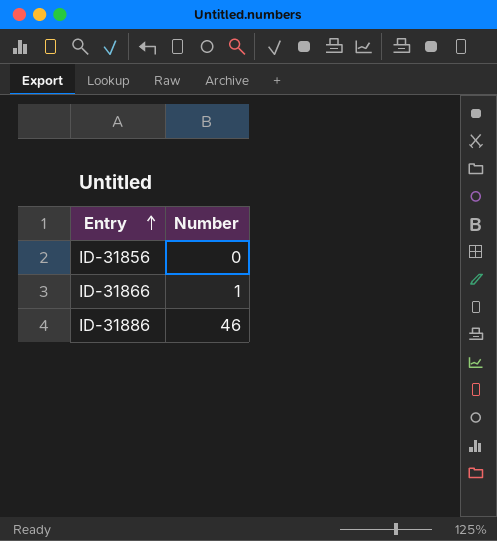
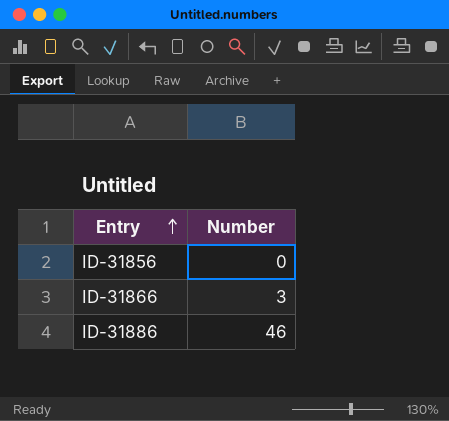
ID-31866 | Number: 1 -> 3

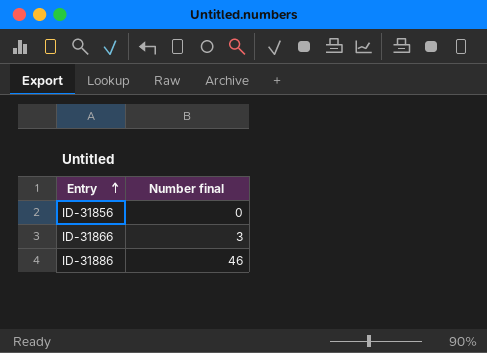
column name: Number -> Number final

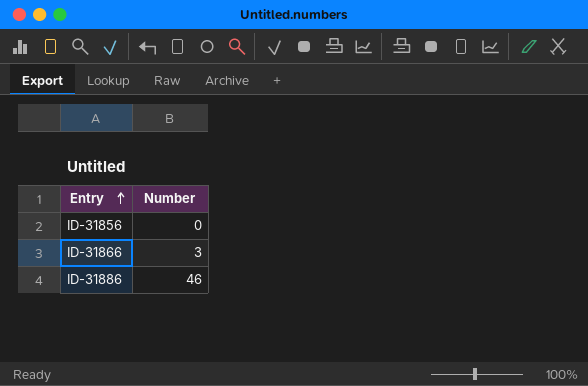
column name: Number final -> Number

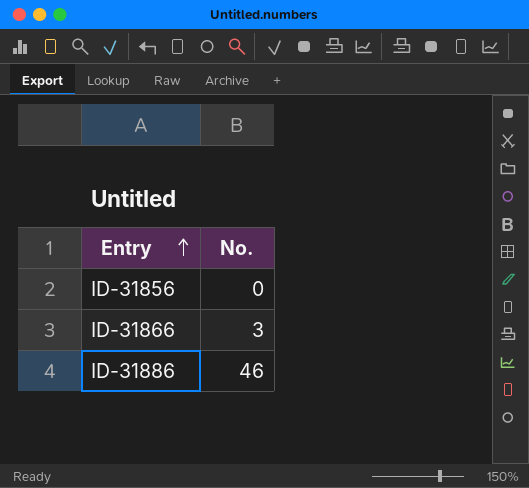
column name: Number -> No.

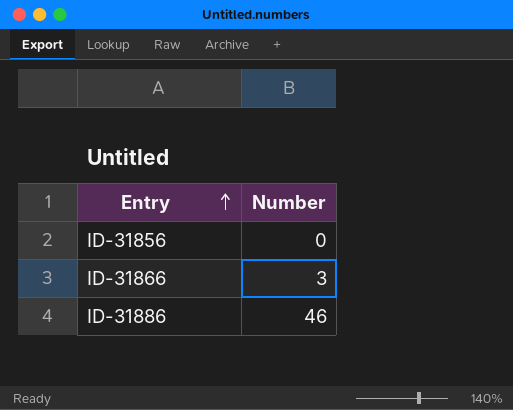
column name: No. -> Number

